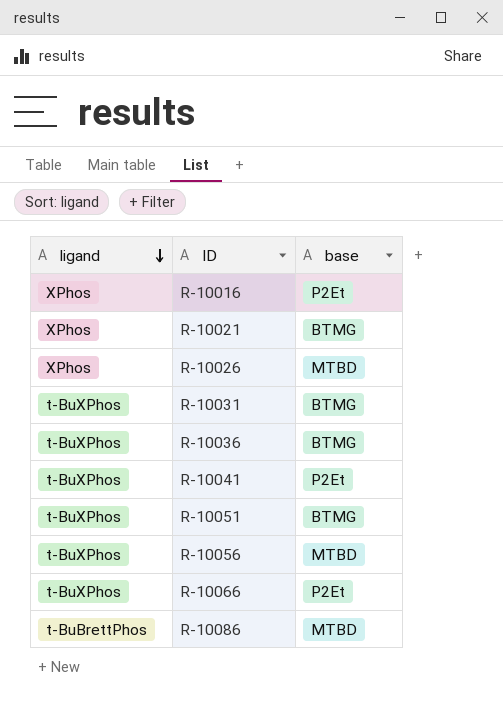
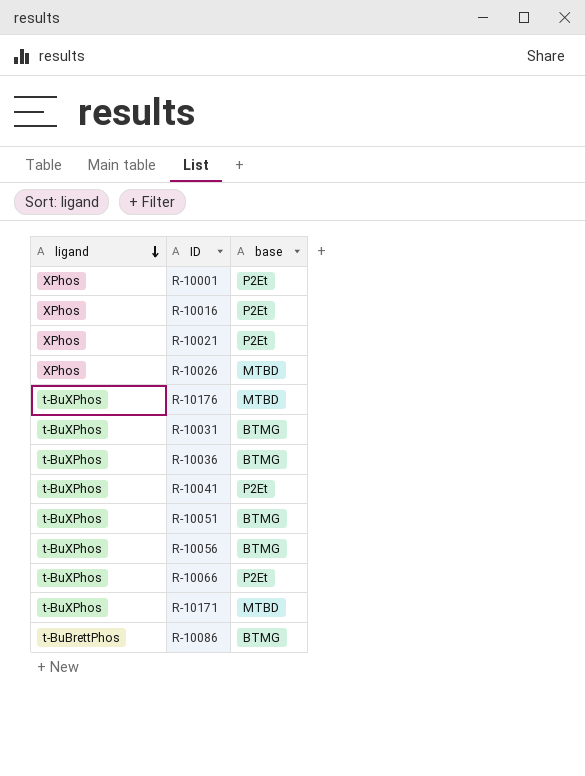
row R-10001: none -> XPhos | P2Et
R-10021 | base: BTMG -> P2Et
row R-10176: none -> t-BuXPhos | MTBD
R-10056 | base: MTBD -> BTMG
row R-10171: none -> t-BuXPhos | MTBD
R-10086 | base: MTBD -> BTMG

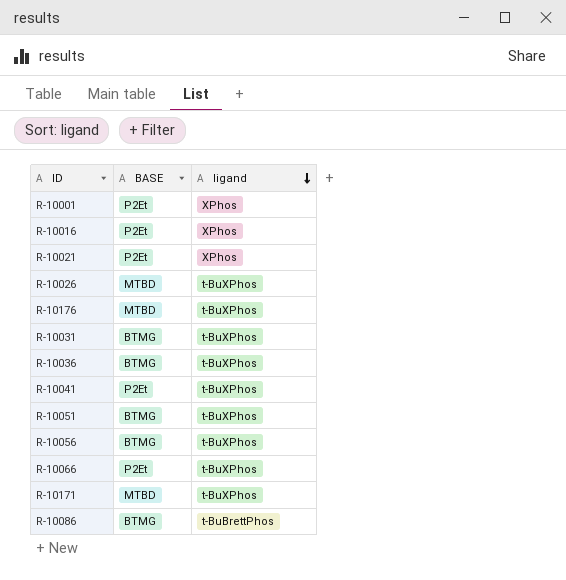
column name: base -> BASE
column ligand | position: 1 -> 3
R-10026 | ligand: XPhos -> t-BuXPhos

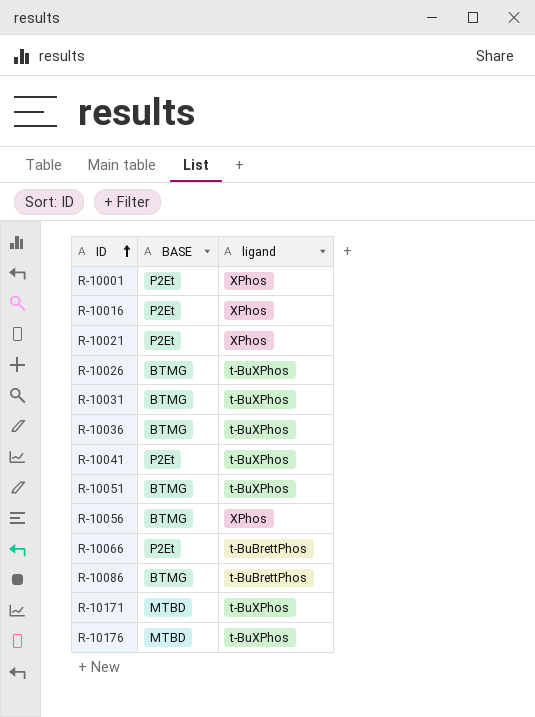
row order: ligand descending -> ID ascending
R-10026 | BASE: MTBD -> BTMG
R-10056 | ligand: t-BuXPhos -> XPhos
R-10066 | ligand: t-BuXPhos -> t-BuBrettPhos

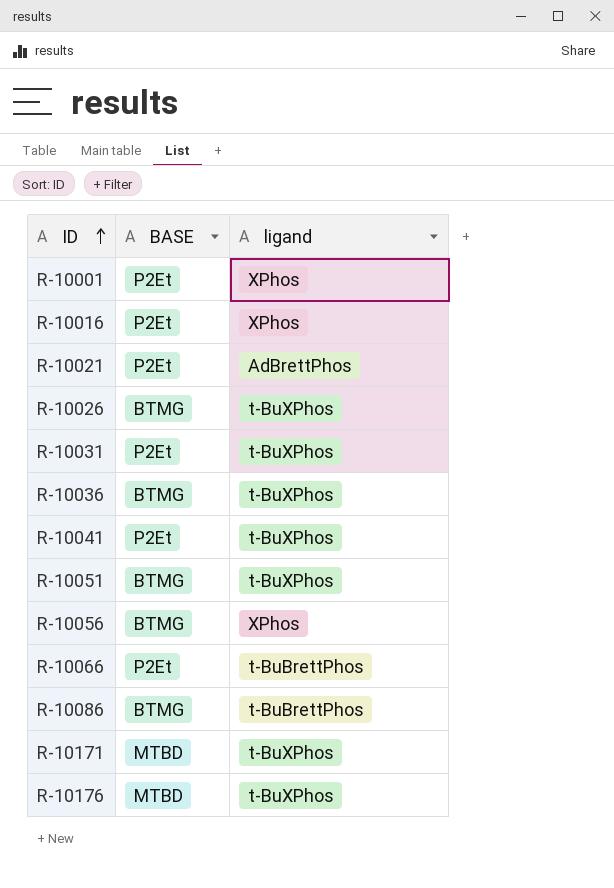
R-10021 | ligand: XPhos -> AdBrettPhos
R-10031 | BASE: BTMG -> P2Et

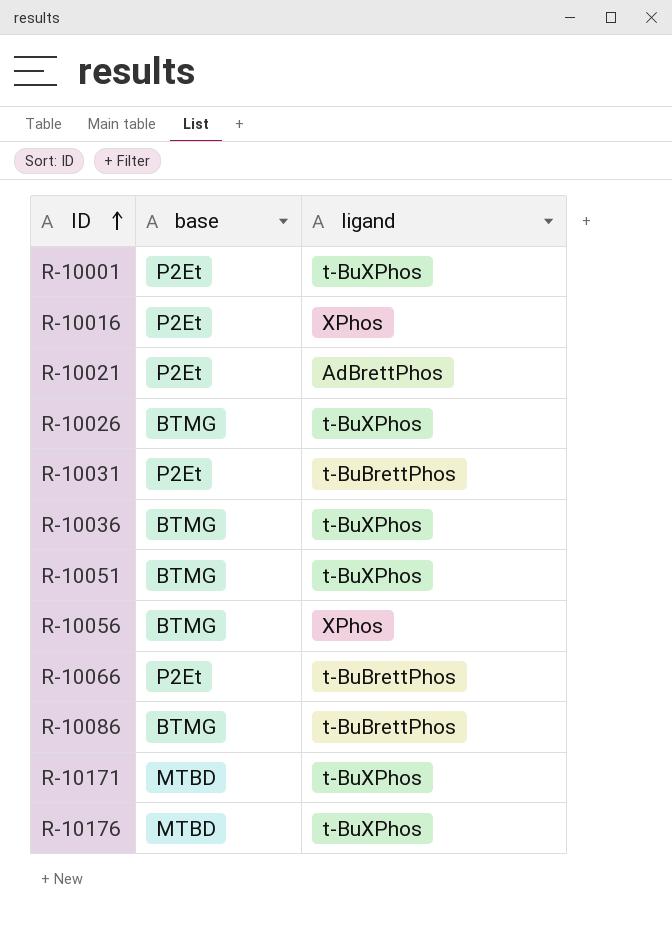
column name: BASE -> base
row R-10041: P2Et | t-BuXPhos -> none
R-10001 | ligand: XPhos -> t-BuXPhos
R-10031 | ligand: t-BuXPhos -> t-BuBrettPhos

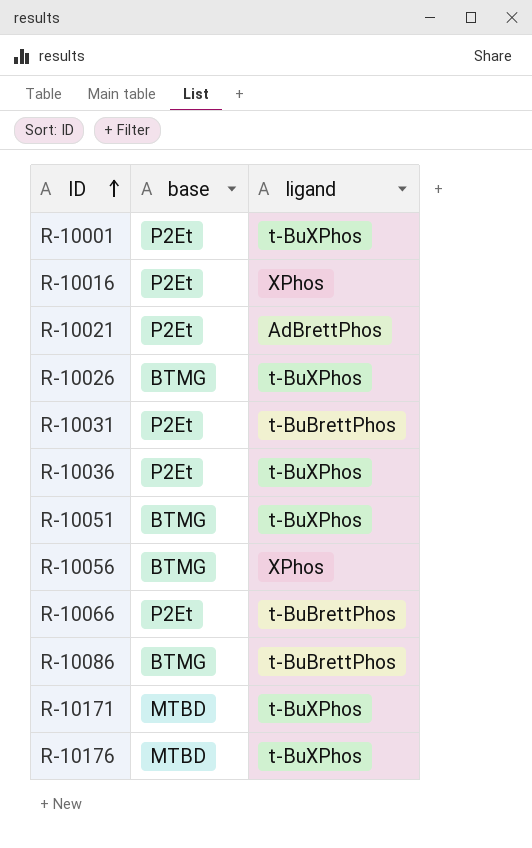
R-10036 | base: BTMG -> P2Et

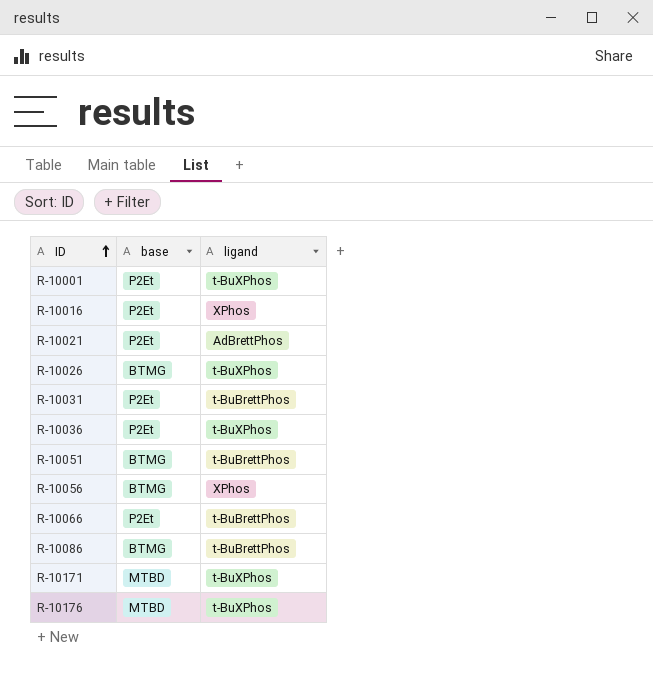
R-10051 | ligand: t-BuXPhos -> t-BuBrettPhos

